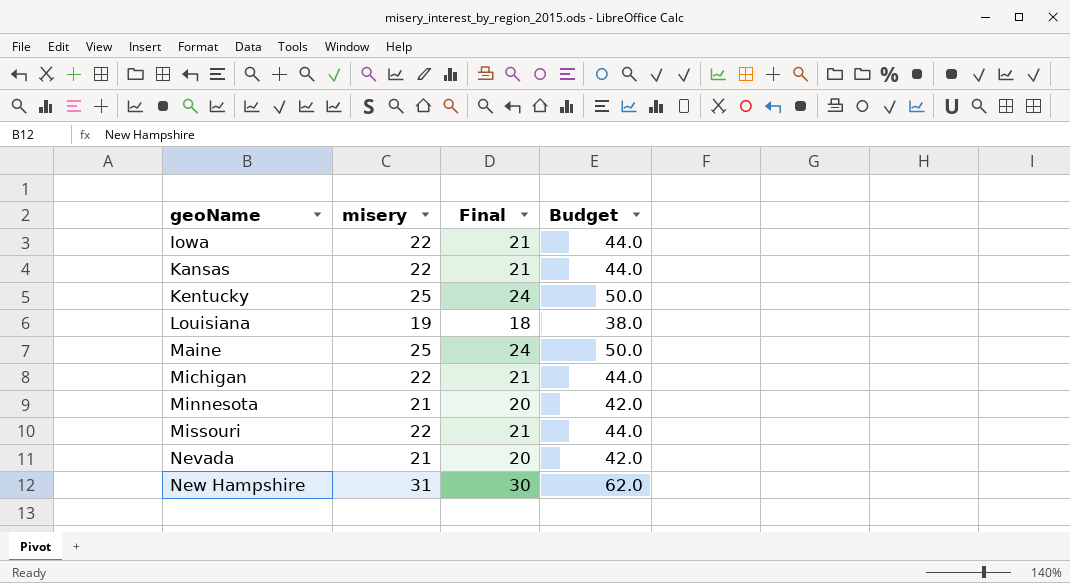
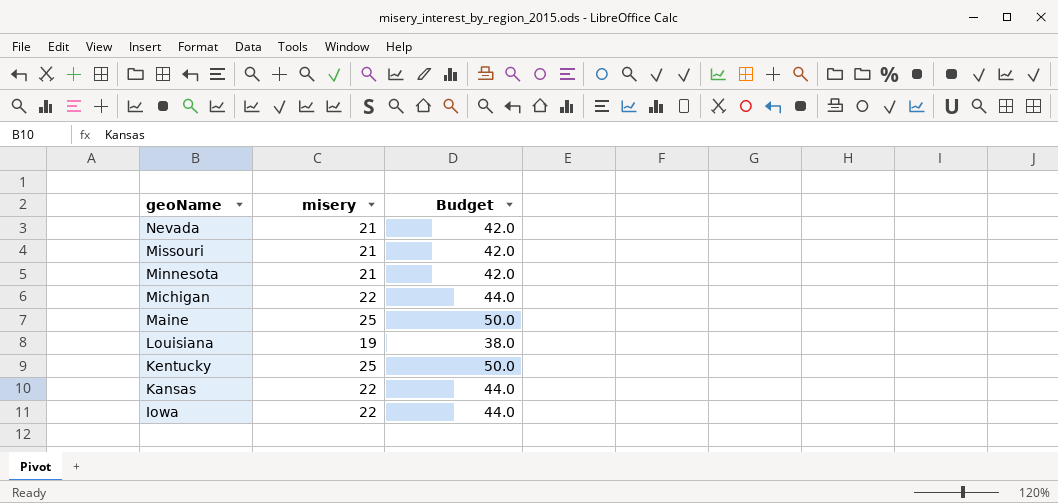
row order: geoName ascending -> geoName descending
column Final | formula: [misery] - 1 -> none
row New Hampshire: 31 | 30 | 62.0 -> none
Missouri | misery: 22 -> 21
Missouri | Budget: 44.0 -> 42.0

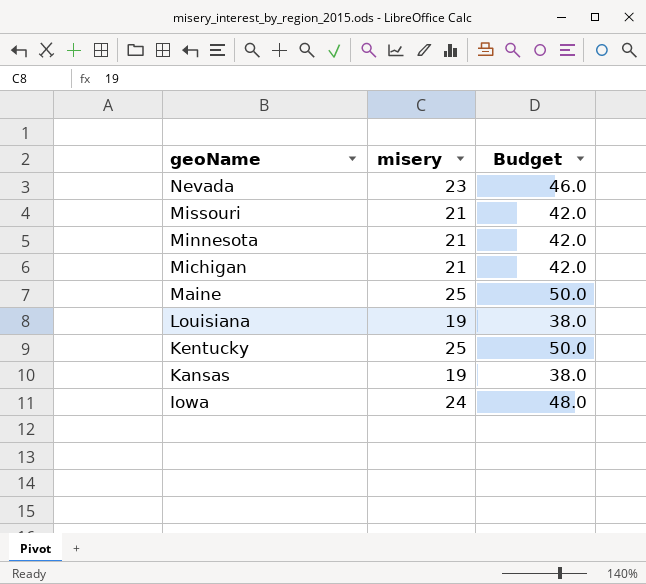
Nevada | misery: 21 -> 23
Nevada | Budget: 42.0 -> 46.0
Michigan | misery: 22 -> 21
Michigan | Budget: 44.0 -> 42.0
Kansas | misery: 22 -> 19
Kansas | Budget: 44.0 -> 38.0
Iowa | misery: 22 -> 24
Iowa | Budget: 44.0 -> 48.0

